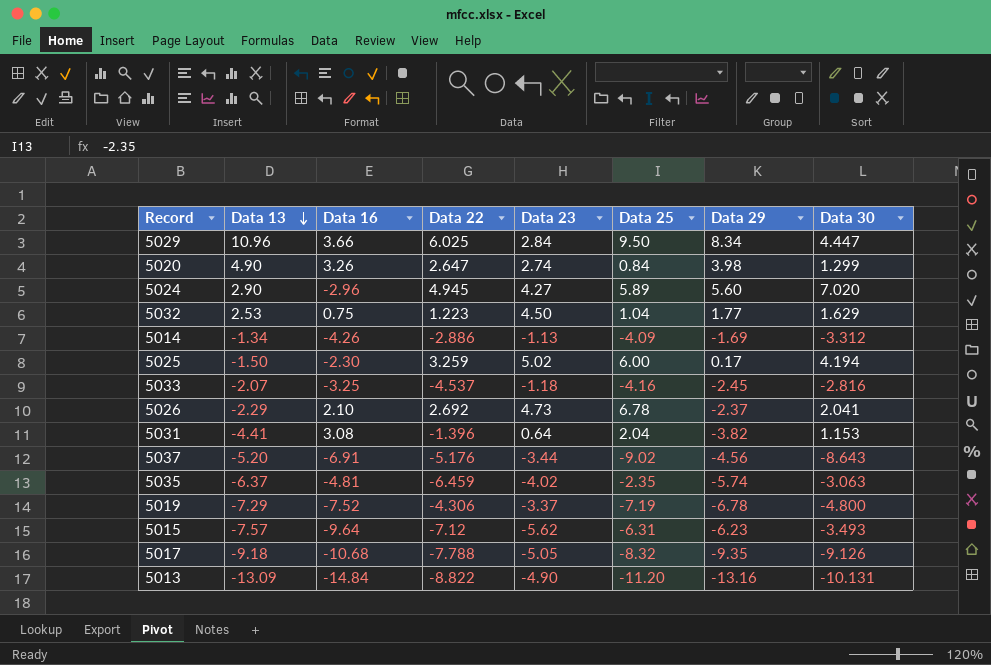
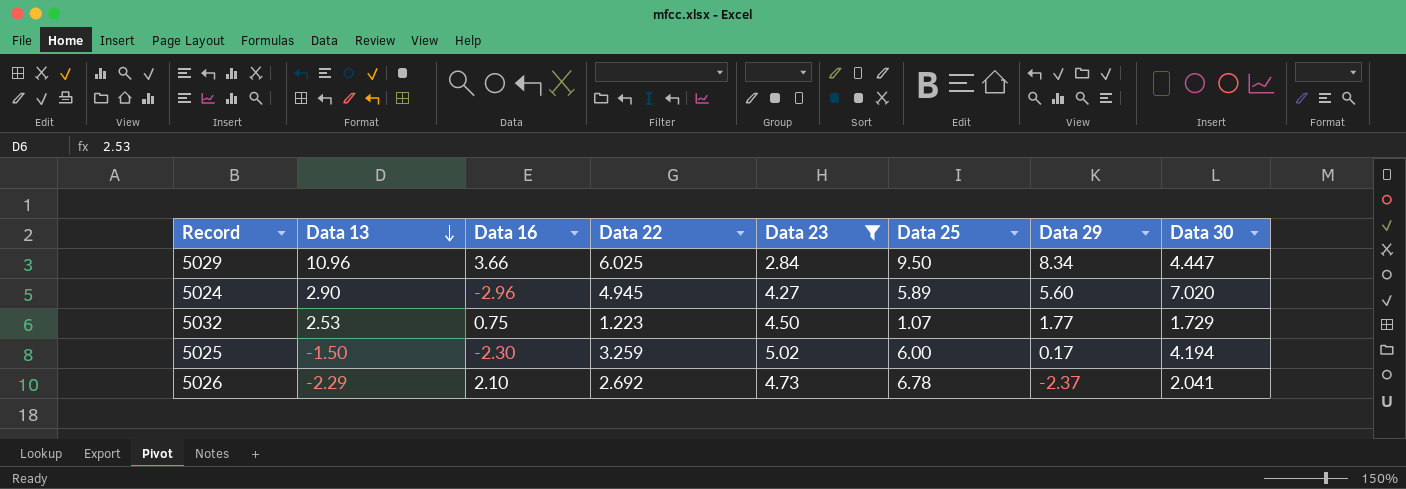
filter: none -> Data 23 >= 2.84
5032 | Data 25: 1.04 -> 1.07
5032 | Data 30: 1.629 -> 1.729

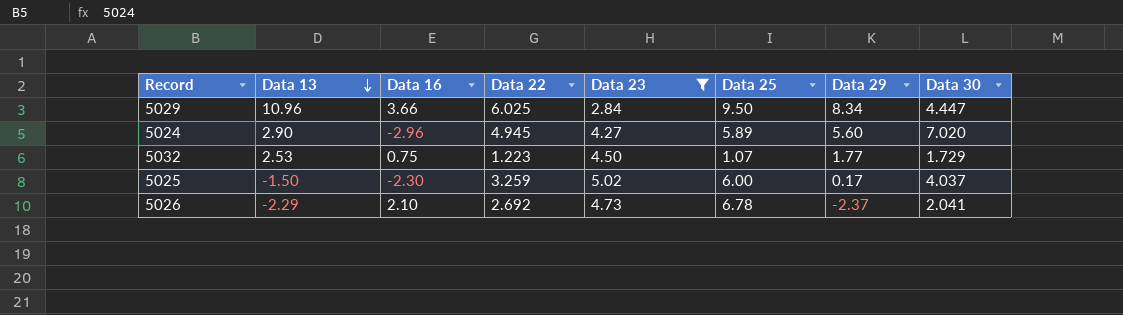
5025 | Data 30: 4.194 -> 4.037

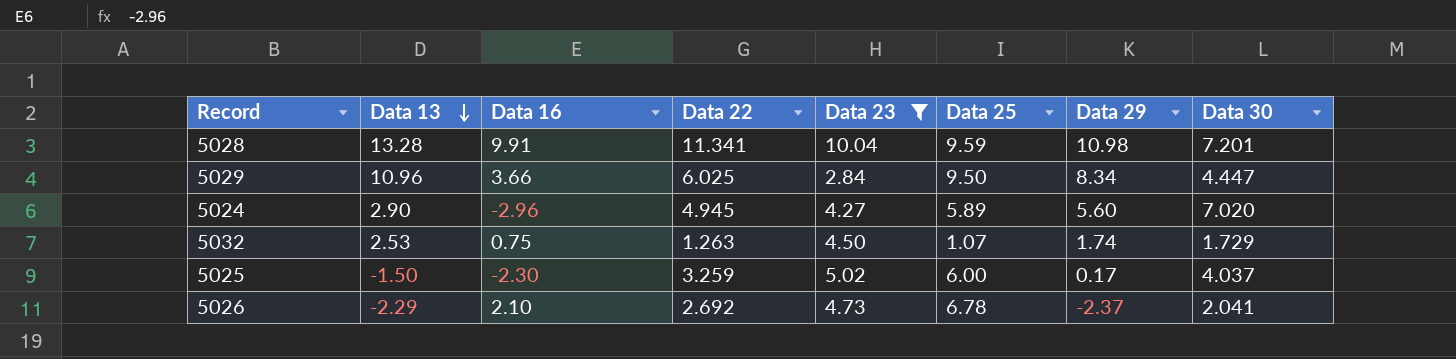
row 5028: none -> 13.28 | 9.91 | 11.341 | 10.04 | 9.59 | 10.98 | 7.201
5032 | Data 22: 1.223 -> 1.263
5032 | Data 29: 1.77 -> 1.74

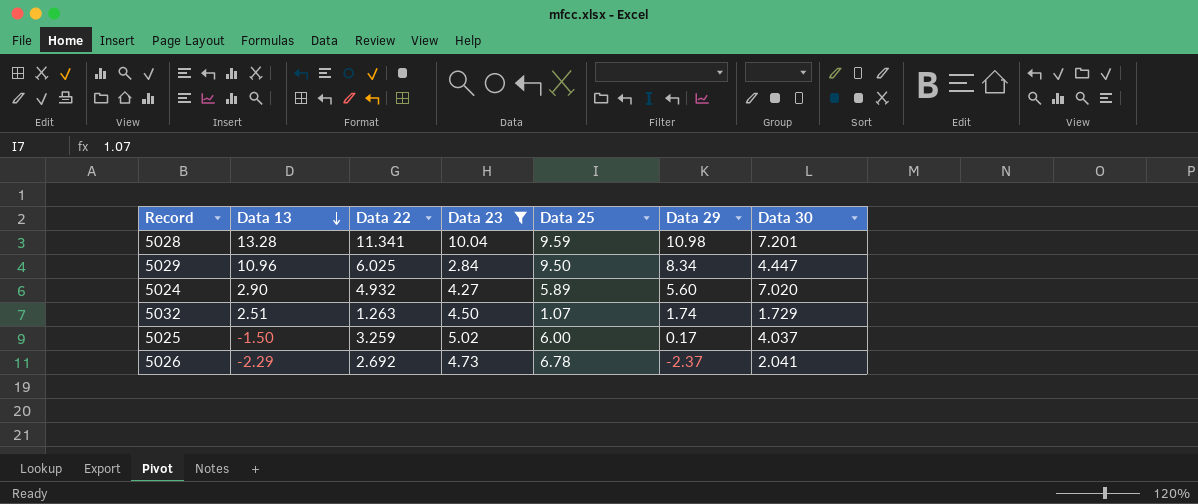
column Data 16 | position: 3 -> none
5024 | Data 22: 4.945 -> 4.932
5032 | Data 13: 2.53 -> 2.51

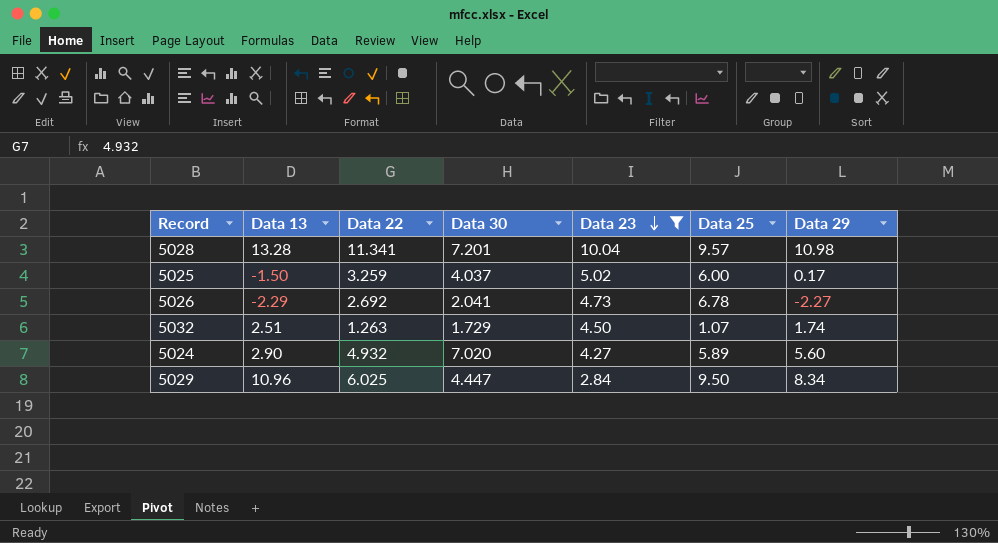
row order: Data 13 descending -> Data 23 descending
column Data 30 | position: 7 -> 4
5028 | Data 25: 9.59 -> 9.57
5026 | Data 29: -2.37 -> -2.27

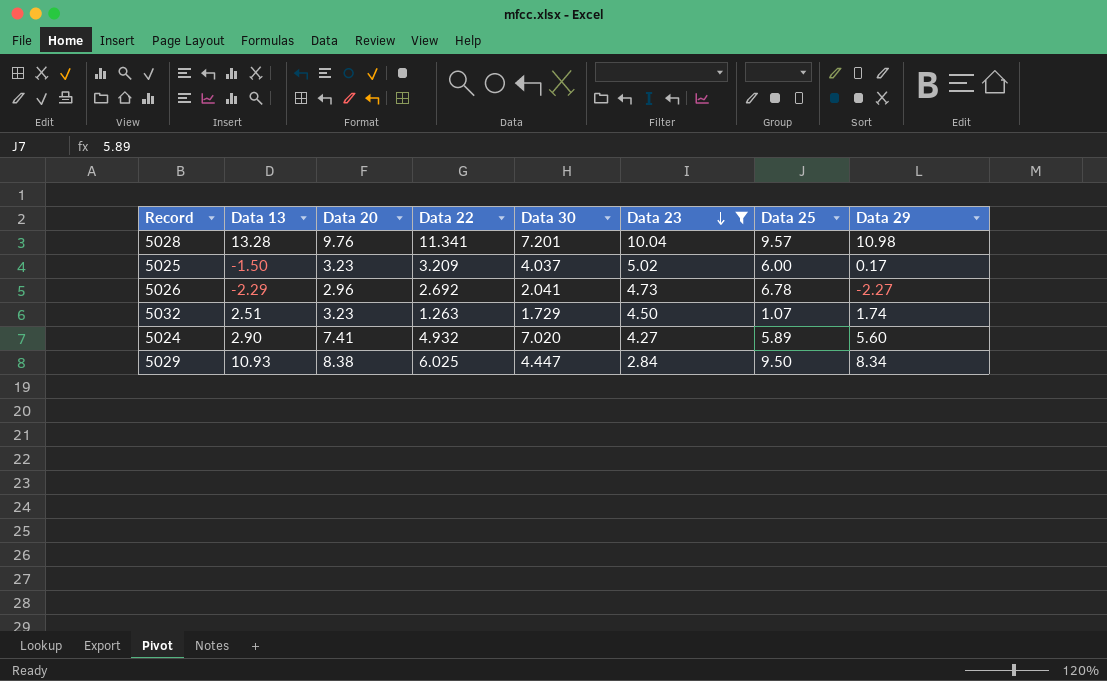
column Data 20 | position: none -> 3
5025 | Data 22: 3.259 -> 3.209
5029 | Data 13: 10.96 -> 10.93

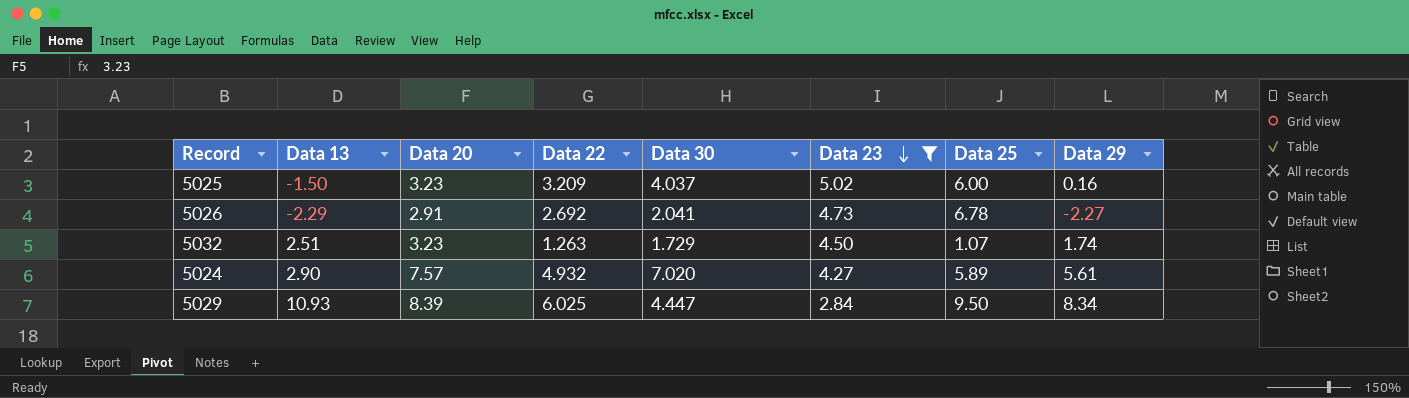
row 5028: 13.28 | 9.76 | 11.341 | 7.201 | 10.04 | 9.57 | 10.98 -> none
5025 | Data 29: 0.17 -> 0.16
5026 | Data 20: 2.96 -> 2.91
5024 | Data 20: 7.41 -> 7.57
5024 | Data 29: 5.60 -> 5.61
5029 | Data 20: 8.38 -> 8.39

